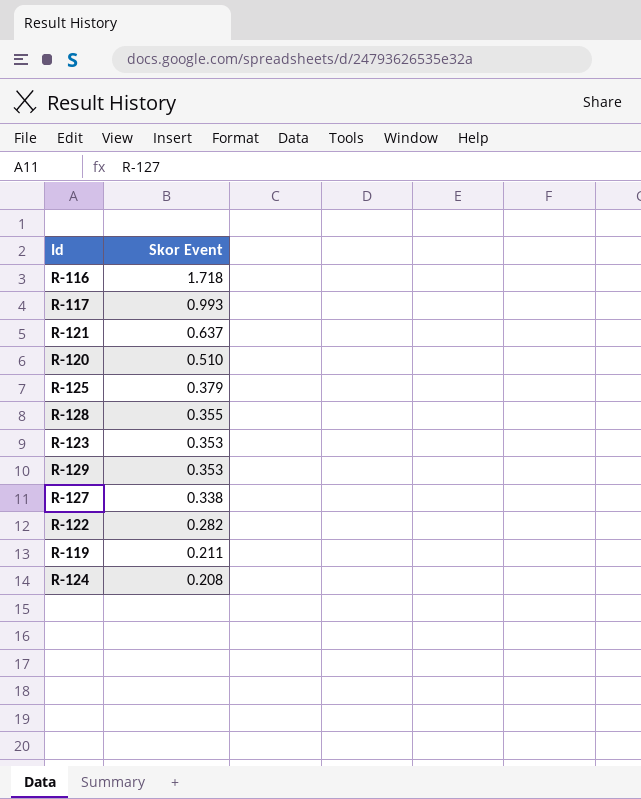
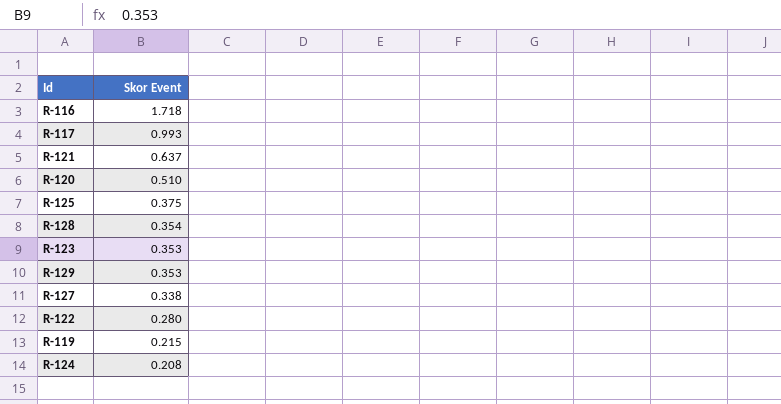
R-125 | Skor Event: 0.379 -> 0.375
R-128 | Skor Event: 0.355 -> 0.354
R-122 | Skor Event: 0.282 -> 0.280
R-119 | Skor Event: 0.211 -> 0.215

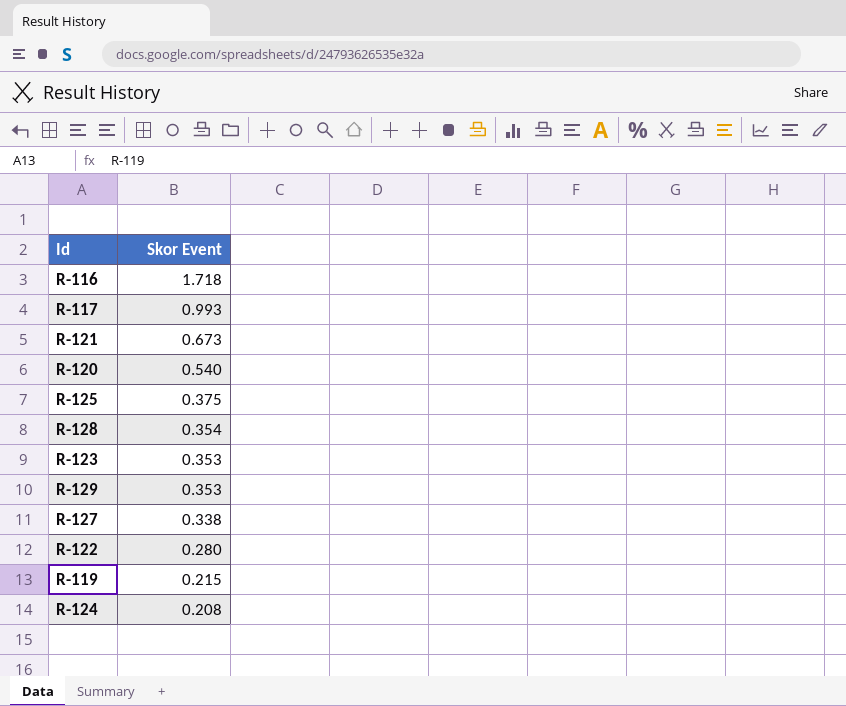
R-121 | Skor Event: 0.637 -> 0.673
R-120 | Skor Event: 0.510 -> 0.540

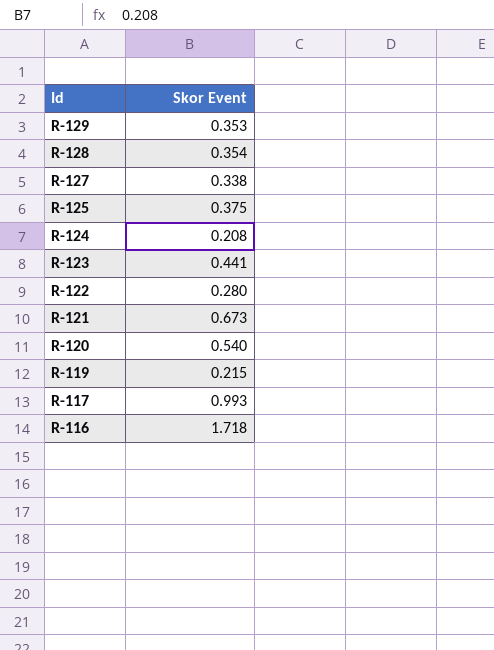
row order: Skor Event descending -> Id descending
R-123 | Skor Event: 0.353 -> 0.441

